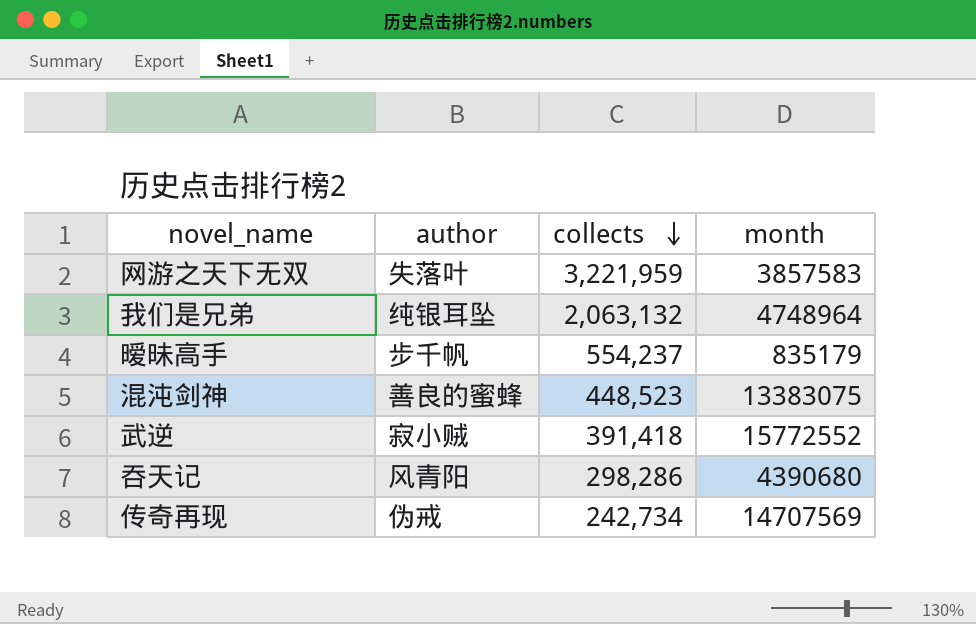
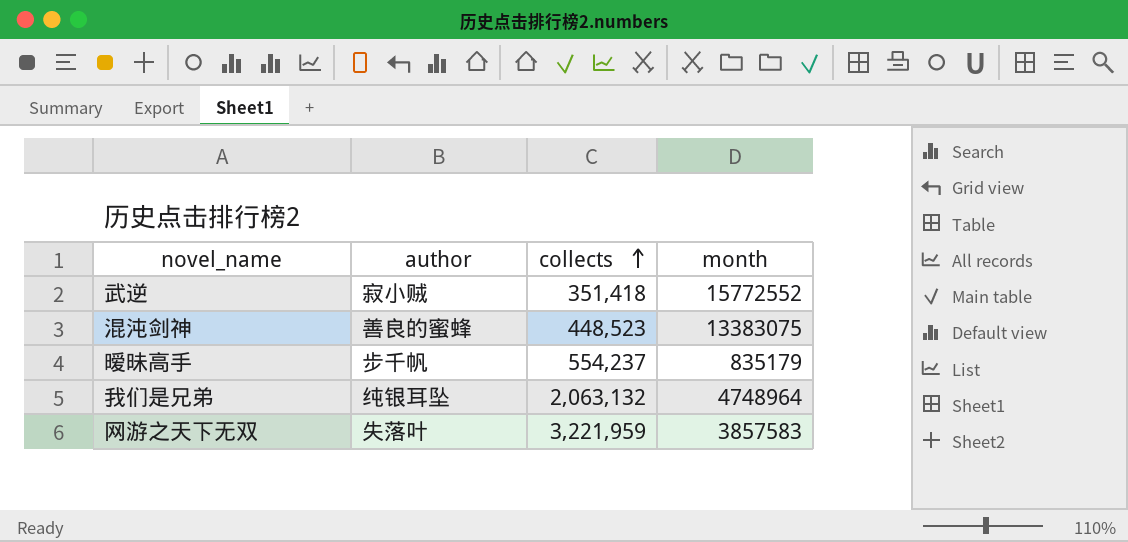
row order: collects descending -> collects ascending
row 吞天记: 风青阳 | 298,286 | 4390680 -> none
row 传奇再现: 伪戒 | 242,734 | 14707569 -> none
武逆 | collects: 391,418 -> 351,418

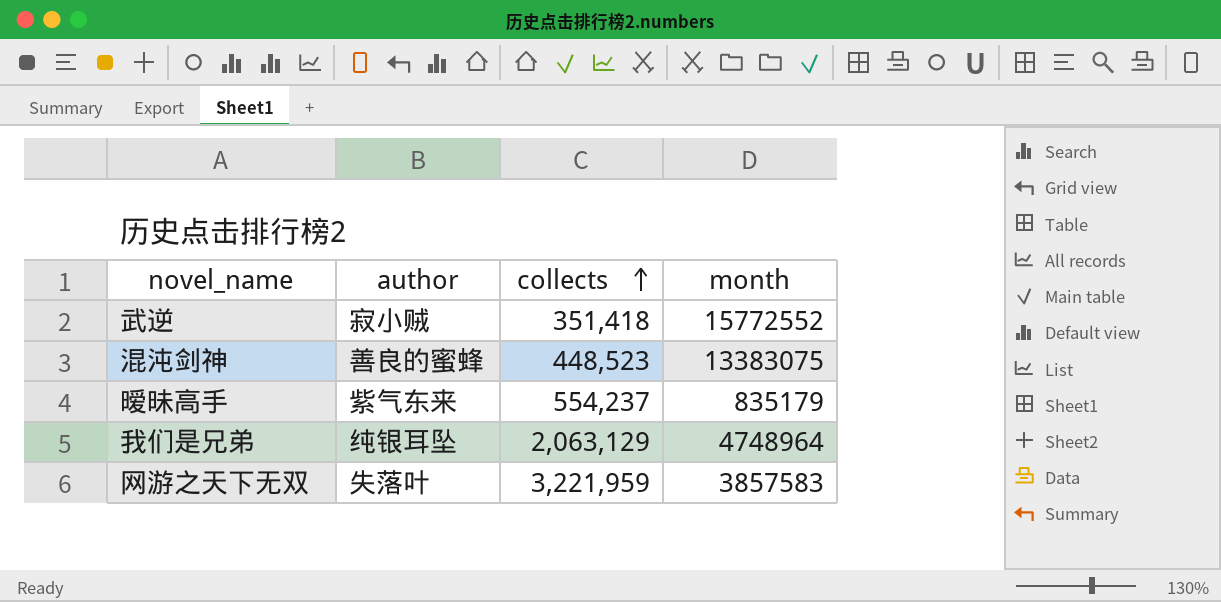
暧昧高手 | author: 步千帆 -> 紫气东来
我们是兄弟 | collects: 2,063,132 -> 2,063,129

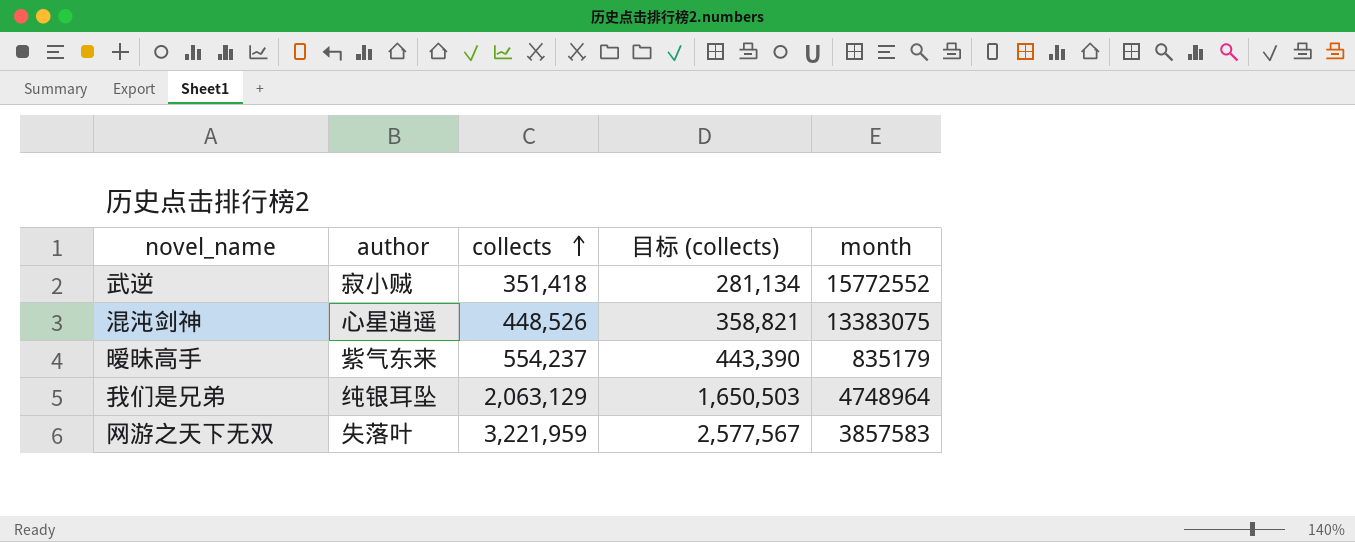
column 目标 (collects) | formula: none -> [collects] * 0.8
混沌剑神 | author: 善良的蜜蜂 -> 心星逍遥
混沌剑神 | collects: 448,523 -> 448,526

